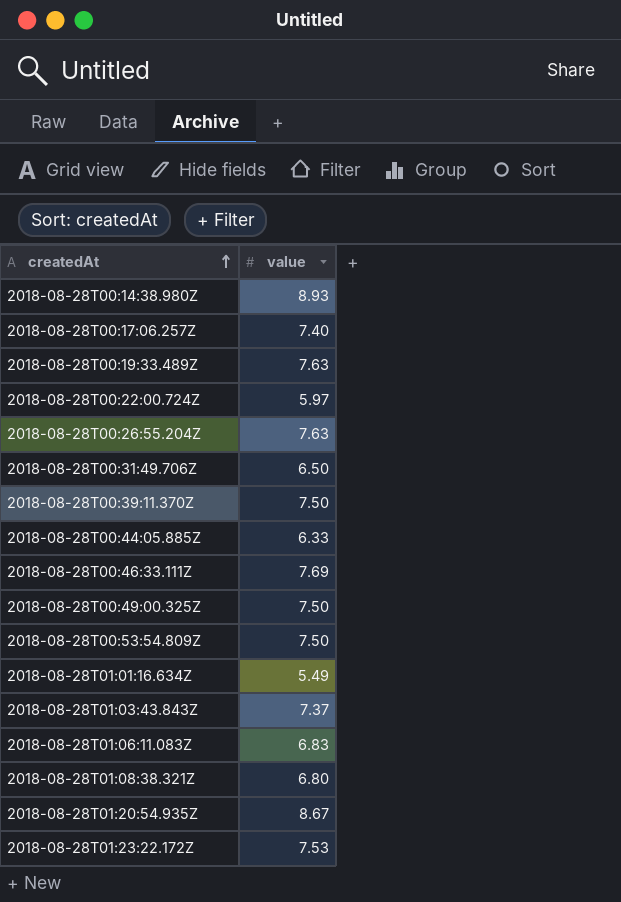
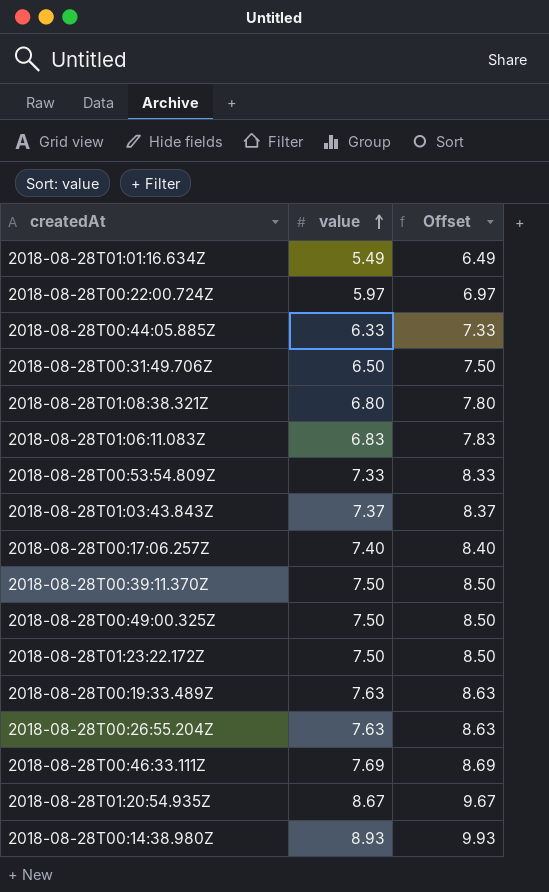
row order: createdAt ascending -> value ascending
column Offset | formula: none -> [value] + 1
2018-08-28T00:53:54.809Z | value: 7.50 -> 7.33
2018-08-28T01:23:22.172Z | value: 7.53 -> 7.50

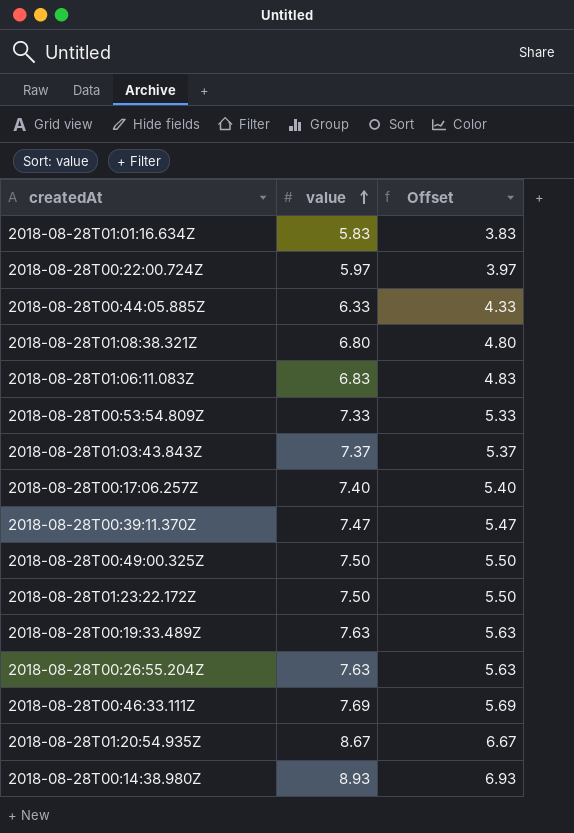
column Offset | formula: [value] + 1 -> [value] - 2
row 2018-08-28T00:31:49.706Z: 6.50 | 7.50 -> none
2018-08-28T01:01:16.634Z | value: 5.49 -> 5.83
2018-08-28T00:39:11.370Z | value: 7.50 -> 7.47

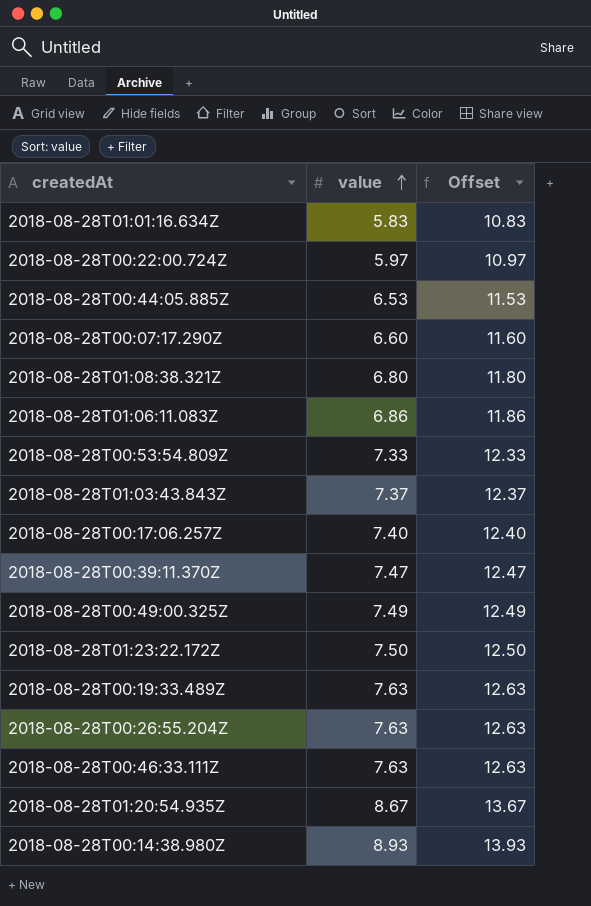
column Offset | formula: [value] - 2 -> [value] + 5
2018-08-28T00:44:05.885Z | value: 6.33 -> 6.53
row 2018-08-28T00:07:17.290Z: none -> 6.60 | 11.60
2018-08-28T01:06:11.083Z | value: 6.83 -> 6.86
2018-08-28T00:49:00.325Z | value: 7.50 -> 7.49
2018-08-28T00:46:33.111Z | value: 7.69 -> 7.63

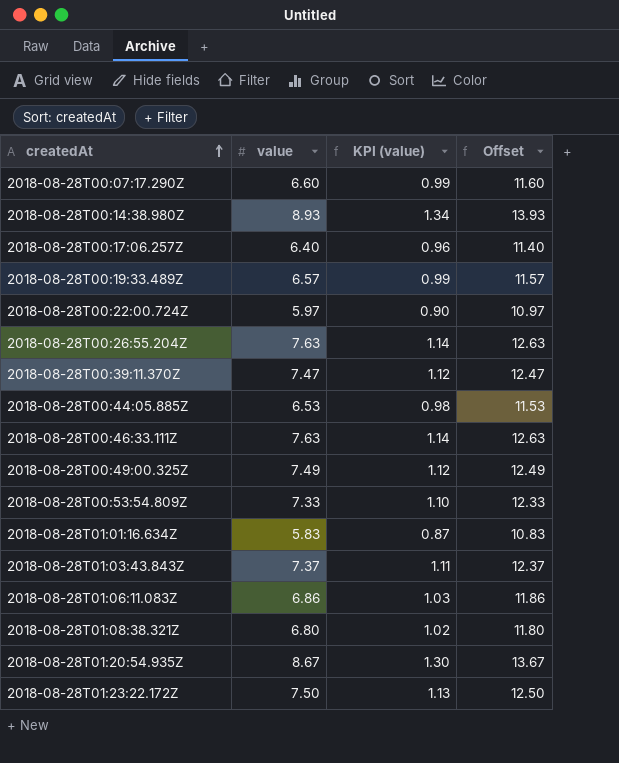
row order: value ascending -> createdAt ascending
column KPI (value) | formula: none -> [value] * 0.15
2018-08-28T00:17:06.257Z | value: 7.40 -> 6.40
2018-08-28T00:17:06.257Z | Offset: 12.40 -> 11.40
2018-08-28T00:19:33.489Z | value: 7.63 -> 6.57
2018-08-28T00:19:33.489Z | Offset: 12.63 -> 11.57

